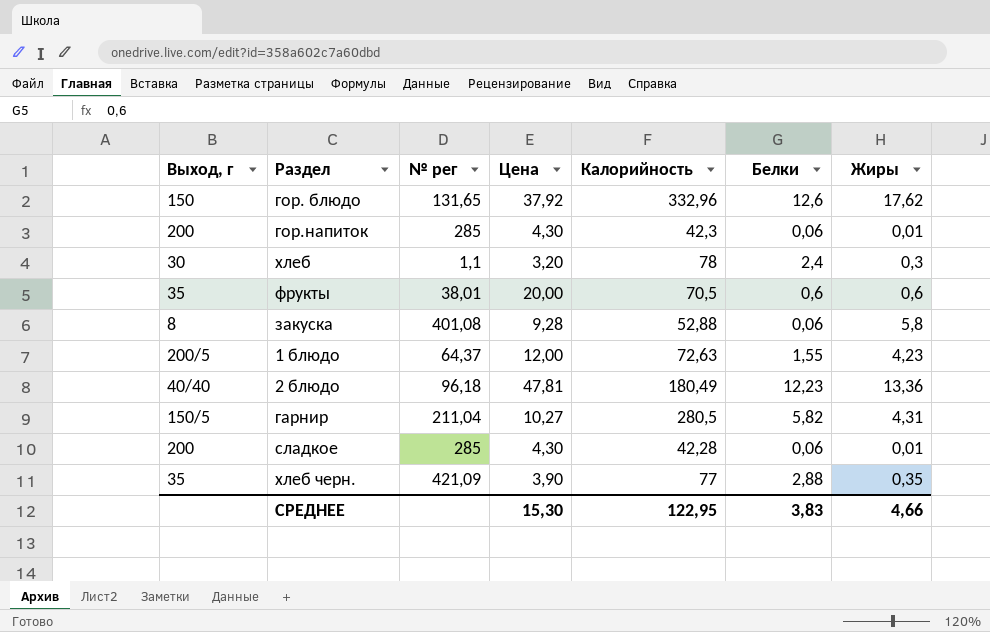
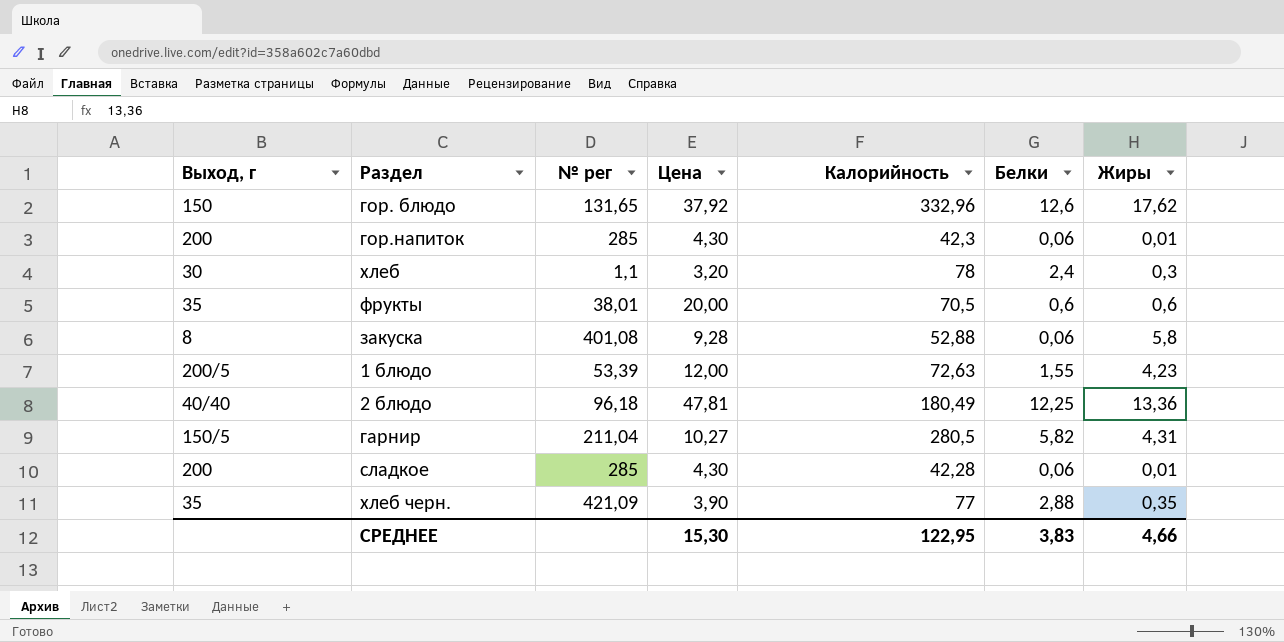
1 блюдо | № рег: 64,37 -> 53,39
2 блюдо | Белки: 12,23 -> 12,25

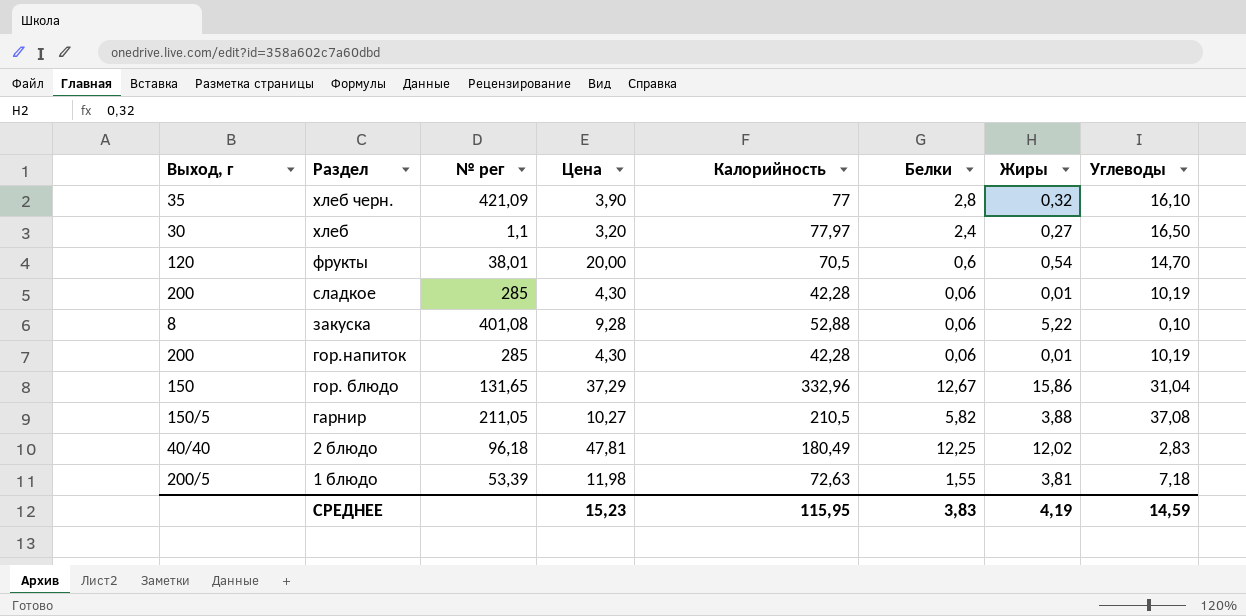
row order: none -> Раздел descending
column Углеводы | position: none -> 8
хлеб черн. | Белки: 2,88 -> 2,8
хлеб черн. | Жиры: 0,35 -> 0,32
хлеб | Калорийность: 78 -> 77,97
хлеб | Жиры: 0,3 -> 0,27
фрукты | Выход, г: 35 -> 120
фрукты | Жиры: 0,6 -> 0,54
закуска | Жиры: 5,8 -> 5,22
гор.напиток | Калорийность: 42,3 -> 42,28
гор. блюдо | Цена: 37,92 -> 37,29
гор. блюдо | Белки: 12,6 -> 12,67
гор. блюдо | Жиры: 17,62 -> 15,86
гарнир | № рег: 211,04 -> 211,05
гарнир | Калорийность: 280,5 -> 210,5
гарнир | Жиры: 4,31 -> 3,88
2 блюдо | Жиры: 13,36 -> 12,02
1 блюдо | Цена: 12,00 -> 11,98
1 блюдо | Жиры: 4,23 -> 3,81
СРЕДНЕЕ | Цена: 15,30 -> 15,23
СРЕДНЕЕ | Калорийность: 122,95 -> 115,95
СРЕДНЕЕ | Жиры: 4,66 -> 4,19

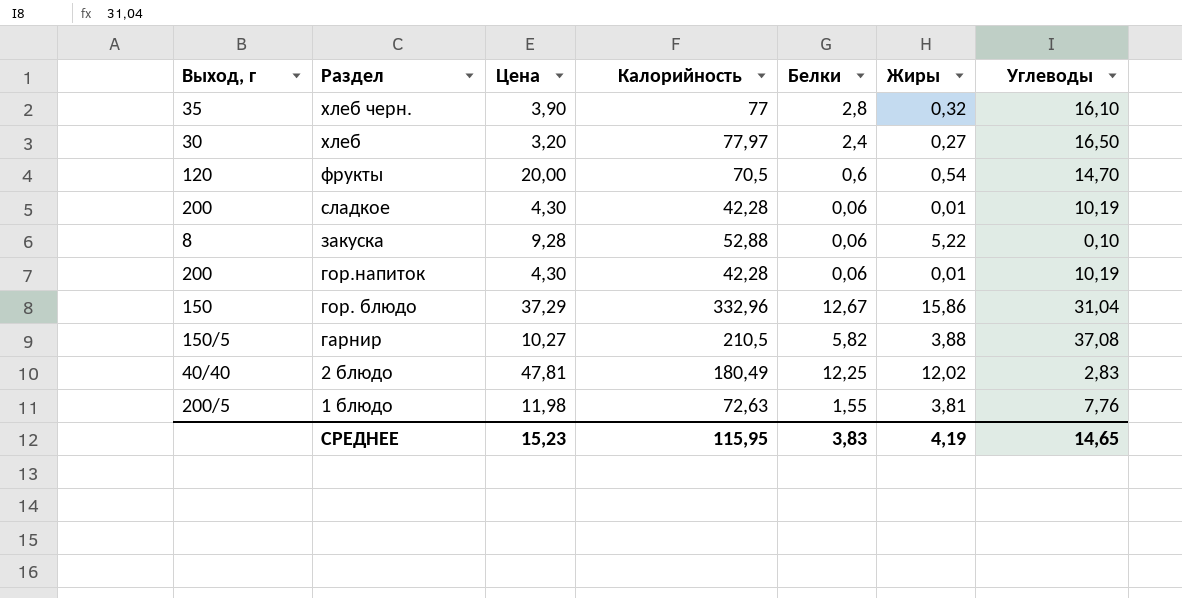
column № рег | position: 3 -> none
1 блюдо | Углеводы: 7,18 -> 7,76
СРЕДНЕЕ | Углеводы: 14,59 -> 14,65

